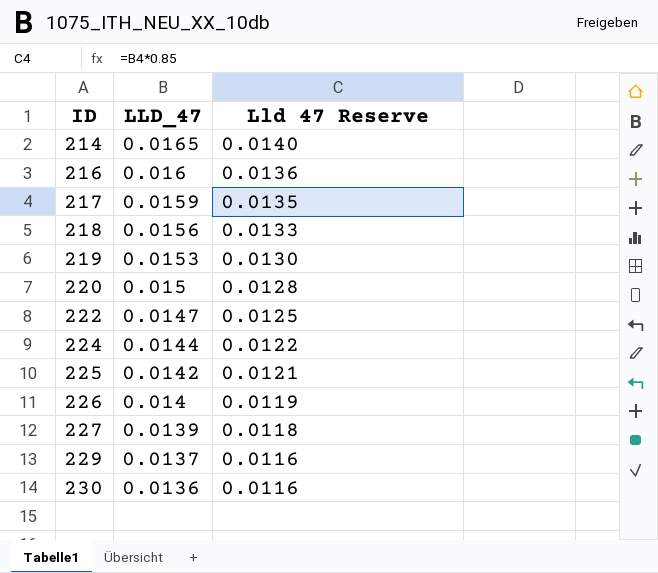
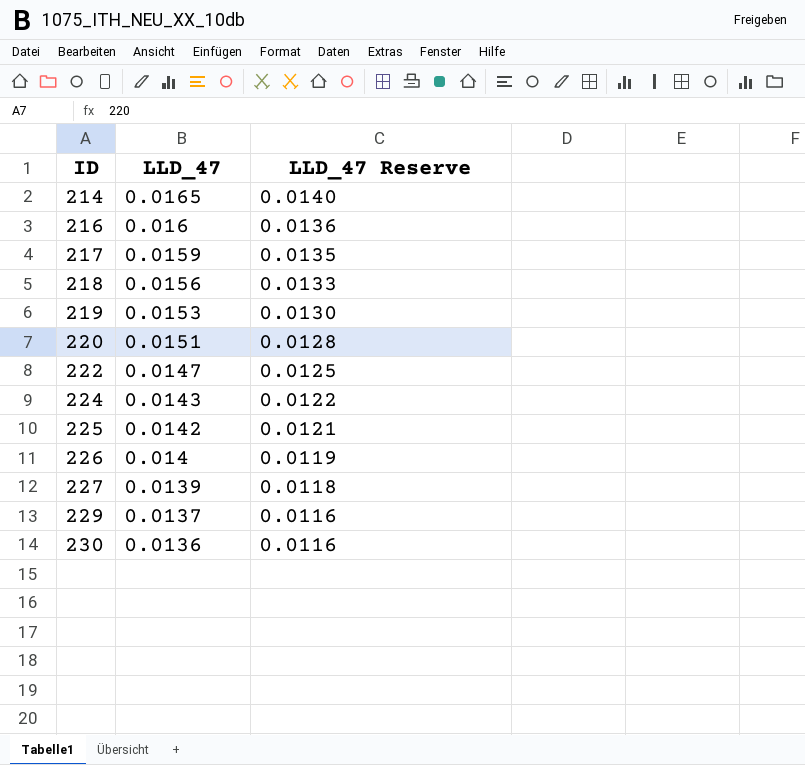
column name: Lld 47 Reserve -> LLD_47 Reserve
220 | LLD_47: 0.015 -> 0.0151
224 | LLD_47: 0.0144 -> 0.0143

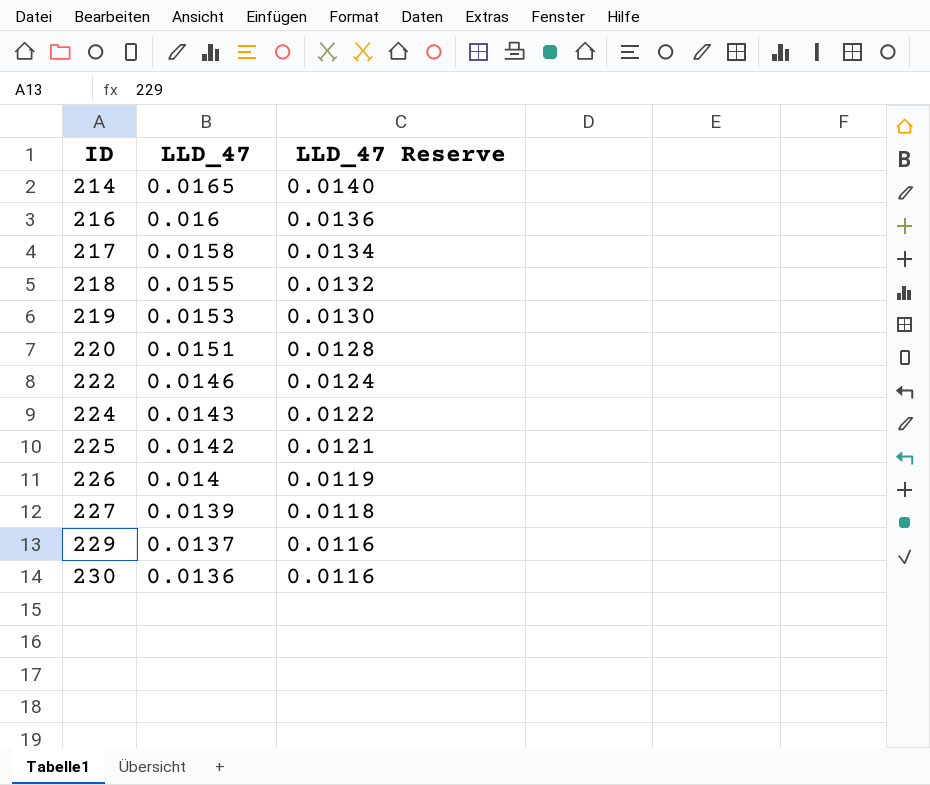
217 | LLD_47: 0.0159 -> 0.0158
217 | LLD_47 Reserve: 0.0135 -> 0.0134
218 | LLD_47: 0.0156 -> 0.0155
218 | LLD_47 Reserve: 0.0133 -> 0.0132
222 | LLD_47: 0.0147 -> 0.0146
222 | LLD_47 Reserve: 0.0125 -> 0.0124

